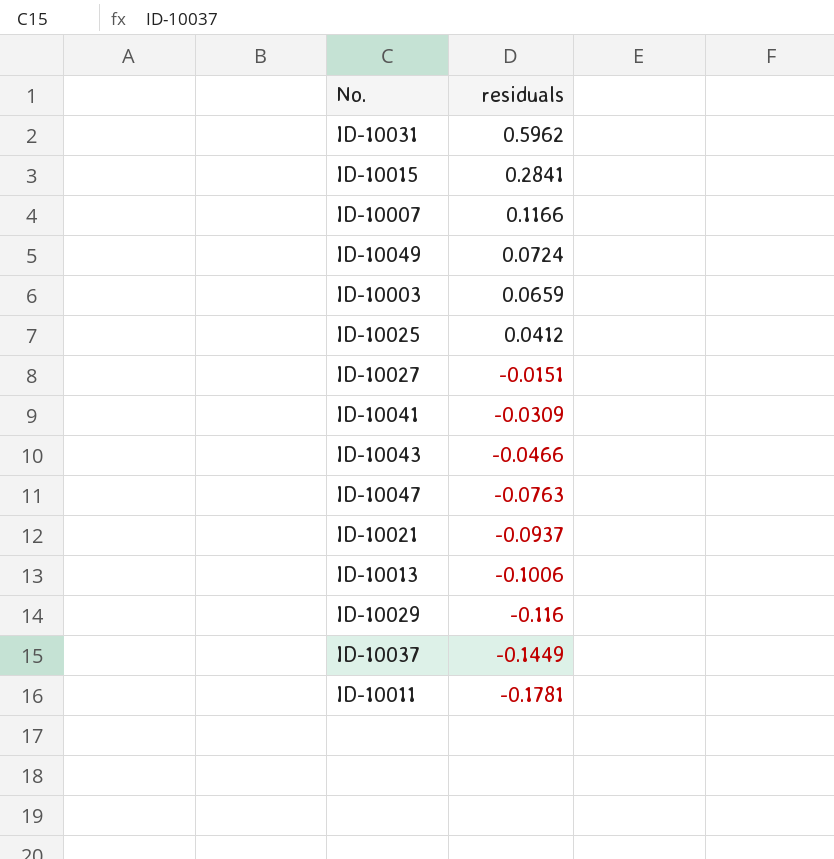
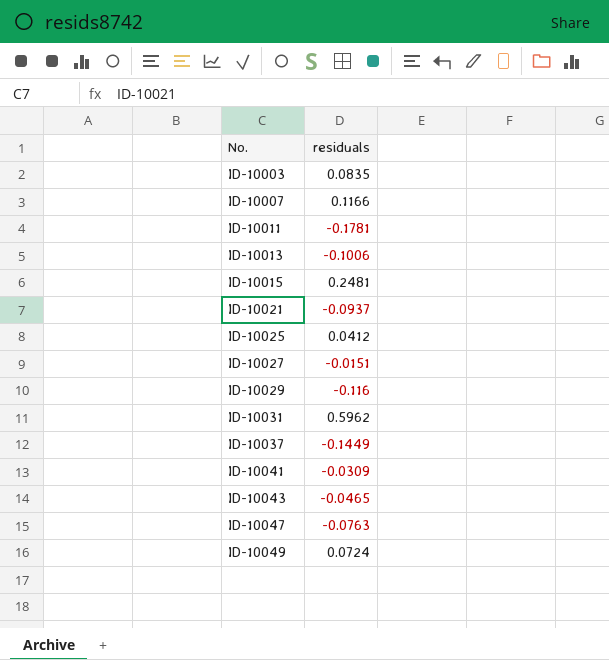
row order: residuals descending -> No. ascending
ID-10003 | residuals: 0.0659 -> 0.0835
ID-10015 | residuals: 0.2841 -> 0.2481
ID-10043 | residuals: -0.0466 -> -0.0465

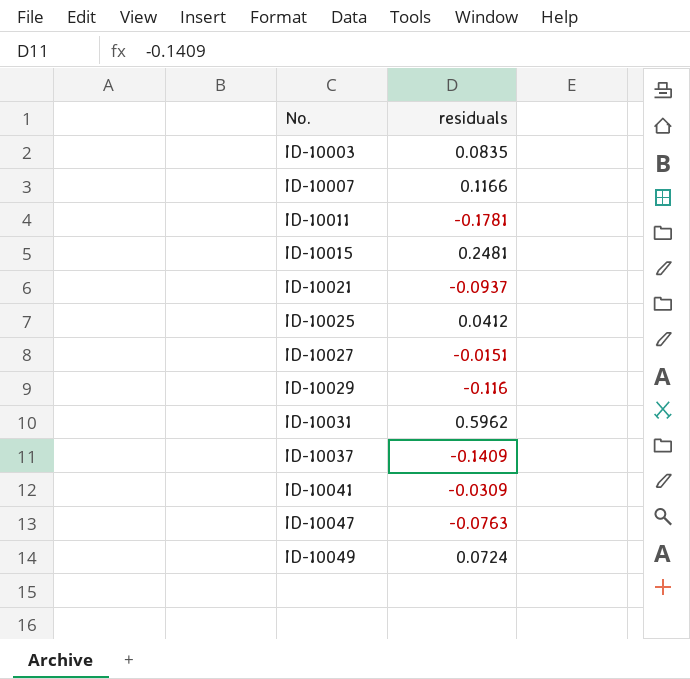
row ID-10013: -0.1006 -> none
row ID-10043: -0.0465 -> none
ID-10037 | residuals: -0.1449 -> -0.1409

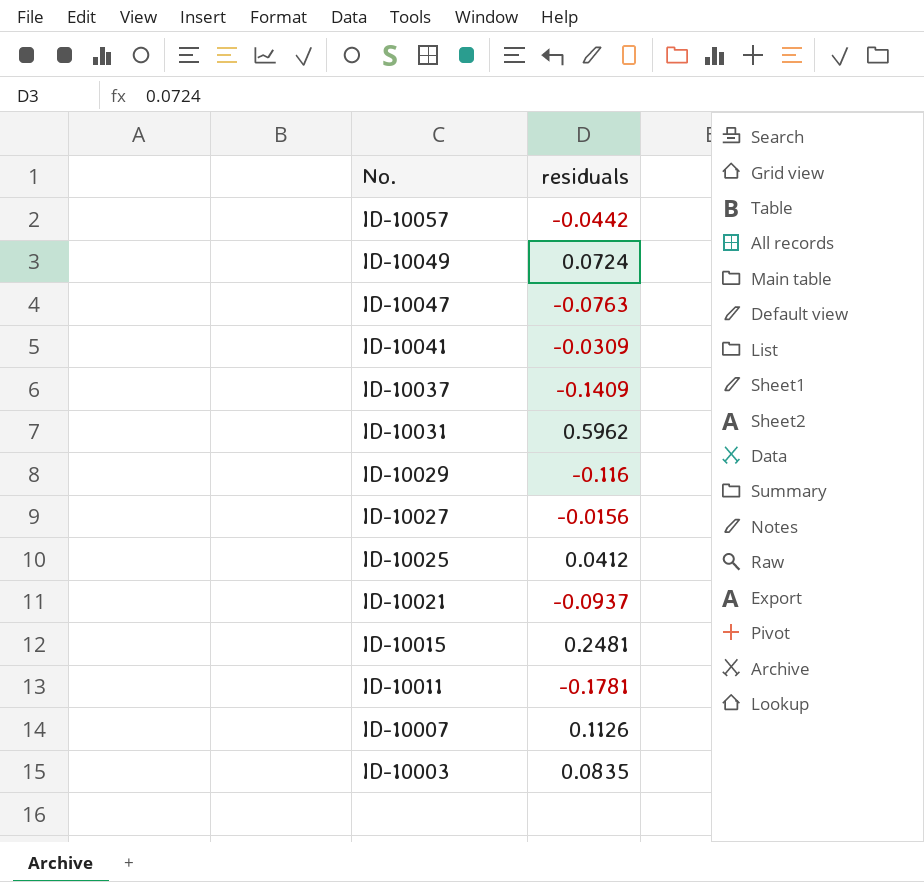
row order: No. ascending -> No. descending
row ID-10057: none -> -0.0442
ID-10027 | residuals: -0.0151 -> -0.0156
ID-10007 | residuals: 0.1166 -> 0.1126

